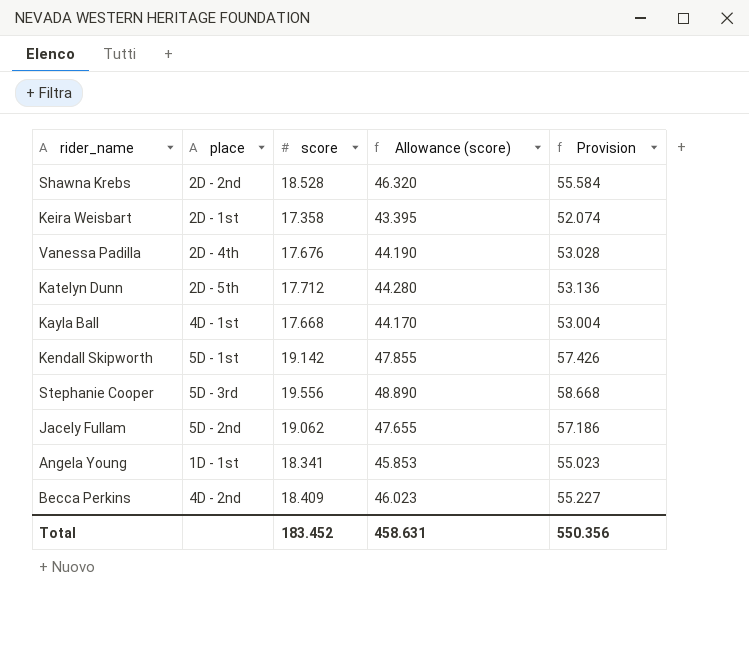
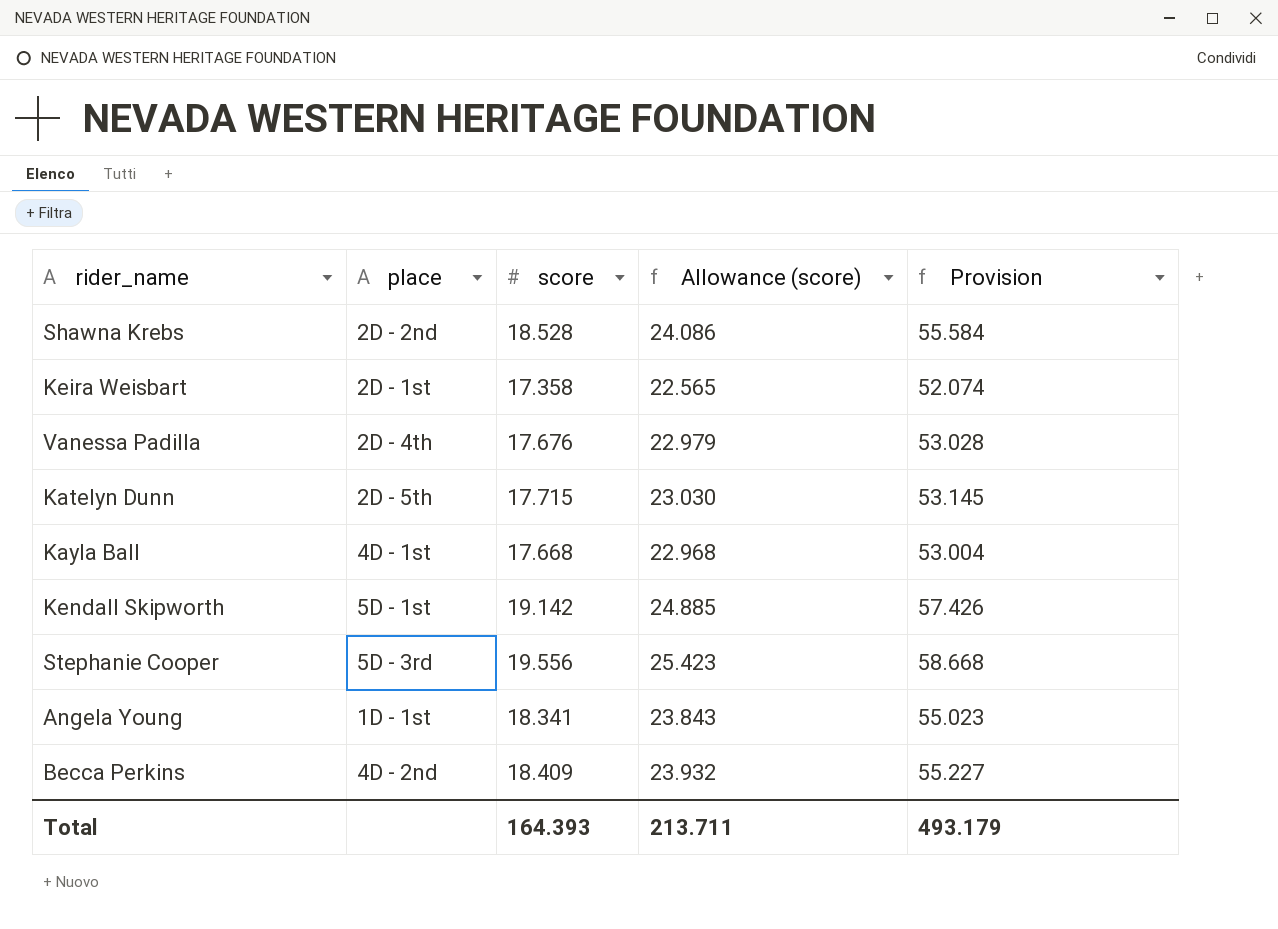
column Allowance (score) | formula: [score] * 2.5 -> [score] * 1.3
row Jacely Fullam: 5D - 2nd | 19.062 | 47.655 | 57.186 -> none
Katelyn Dunn | score: 17.712 -> 17.715
Katelyn Dunn | Provision: 53.136 -> 53.145
Total | score: 183.452 -> 164.393
Total | Allowance (score): 458.631 -> 213.711
Total | Provision: 550.356 -> 493.179

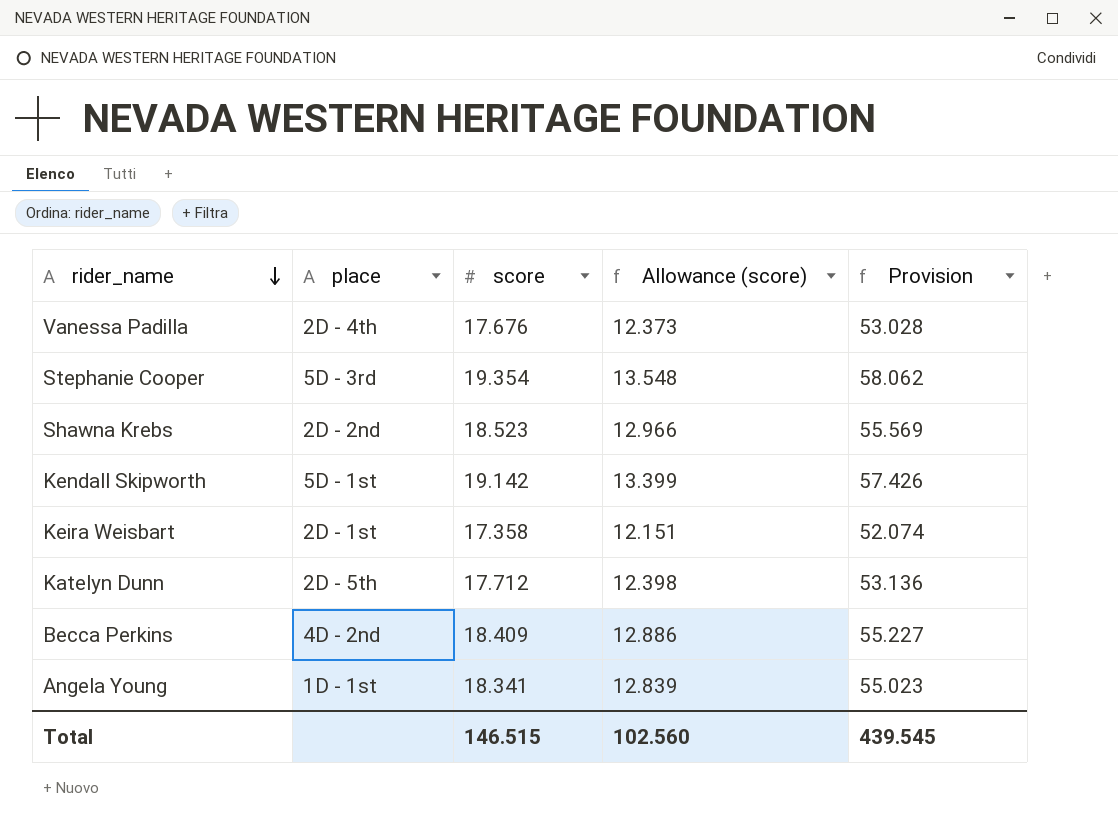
row order: none -> rider_name descending
column Allowance (score) | formula: [score] * 1.3 -> [score] * 0.7
row Kayla Ball: 4D - 1st | 17.668 | 22.968 | 53.004 -> none
Stephanie Cooper | score: 19.556 -> 19.354
Stephanie Cooper | Provision: 58.668 -> 58.062
Shawna Krebs | score: 18.528 -> 18.523
Shawna Krebs | Provision: 55.584 -> 55.569
Katelyn Dunn | score: 17.715 -> 17.712
Katelyn Dunn | Provision: 53.145 -> 53.136
Total | score: 164.393 -> 146.515
Total | Allowance (score): 213.711 -> 102.560
Total | Provision: 493.179 -> 439.545

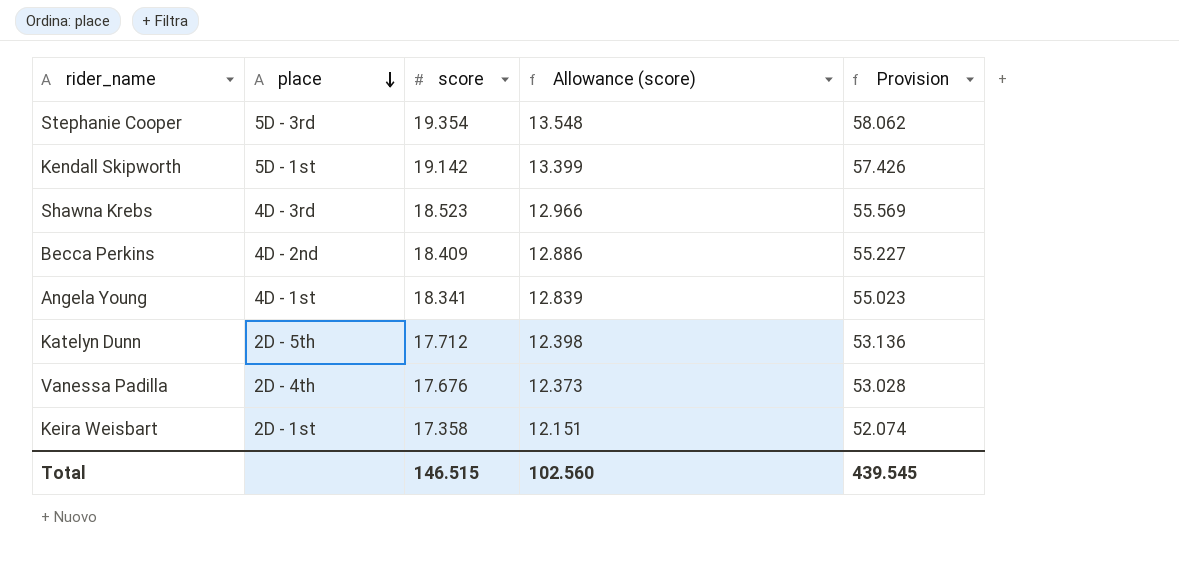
row order: rider_name descending -> place descending
Shawna Krebs | place: 2D - 2nd -> 4D - 3rd
Angela Young | place: 1D - 1st -> 4D - 1st

